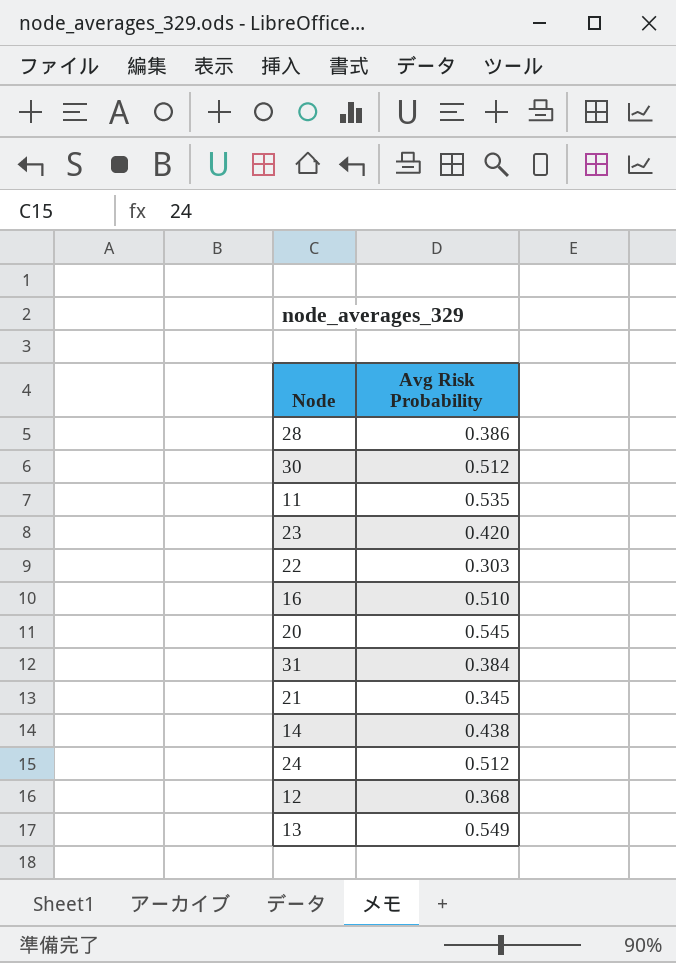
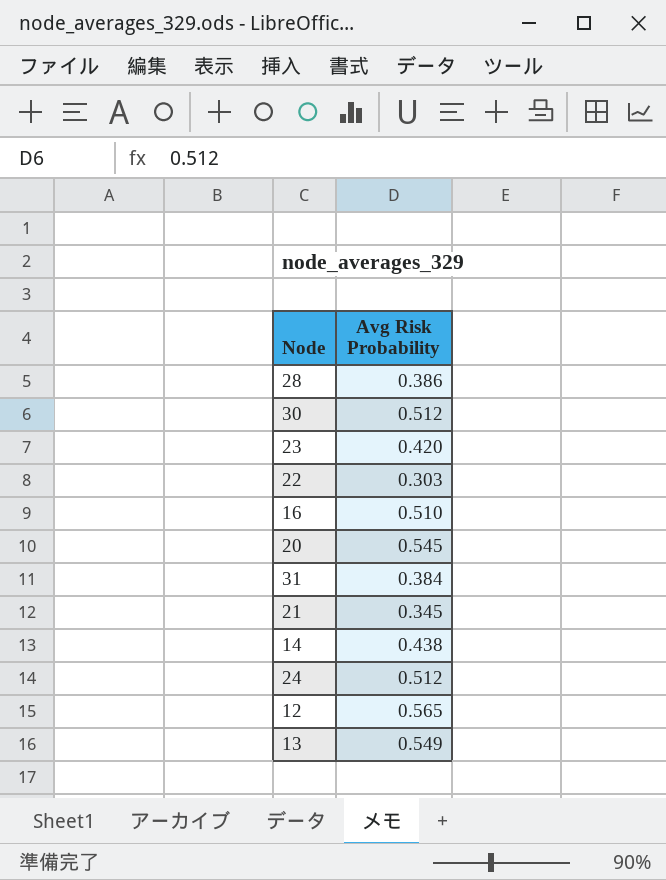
row 11: 0.535 -> none
12 | Avg Risk Probability: 0.368 -> 0.565

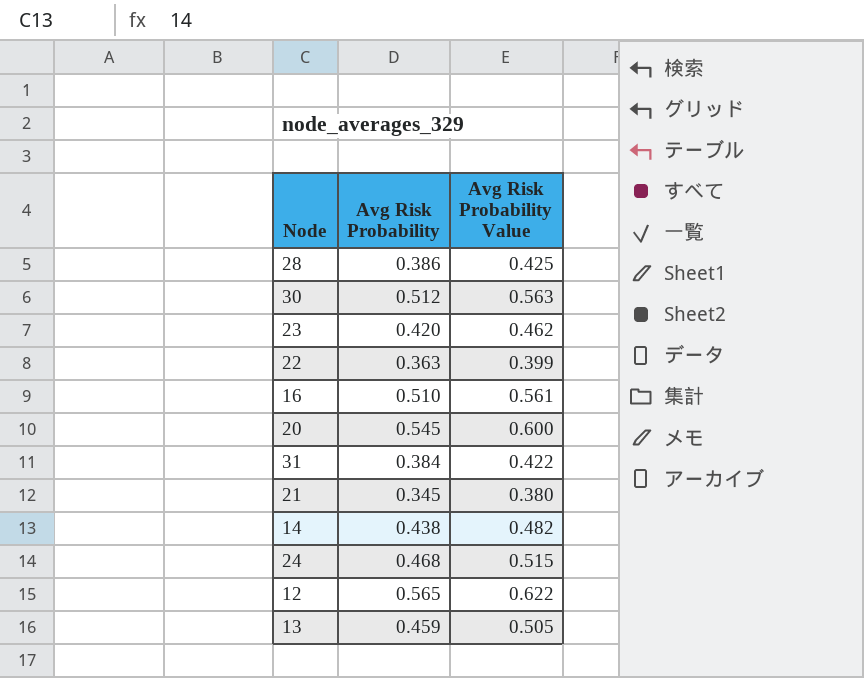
column Avg Risk Probability Value | formula: none -> [Avg Risk Probability] * 1.1
22 | Avg Risk Probability: 0.303 -> 0.363
24 | Avg Risk Probability: 0.512 -> 0.468
13 | Avg Risk Probability: 0.549 -> 0.459

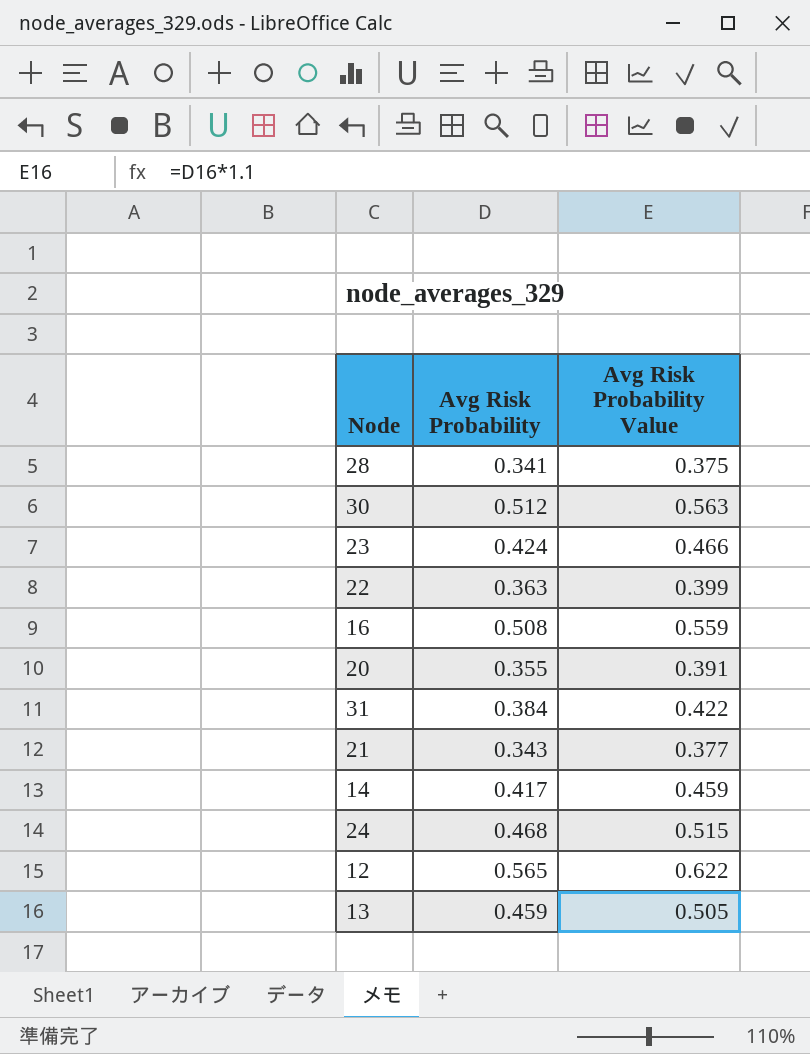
28 | Avg Risk Probability: 0.386 -> 0.341
28 | Avg Risk Probability Value: 0.425 -> 0.375
23 | Avg Risk Probability: 0.420 -> 0.424
23 | Avg Risk Probability Value: 0.462 -> 0.466
16 | Avg Risk Probability: 0.510 -> 0.508
16 | Avg Risk Probability Value: 0.561 -> 0.559
20 | Avg Risk Probability: 0.545 -> 0.355
20 | Avg Risk Probability Value: 0.600 -> 0.391
21 | Avg Risk Probability: 0.345 -> 0.343
21 | Avg Risk Probability Value: 0.380 -> 0.377
14 | Avg Risk Probability: 0.438 -> 0.417
14 | Avg Risk Probability Value: 0.482 -> 0.459

